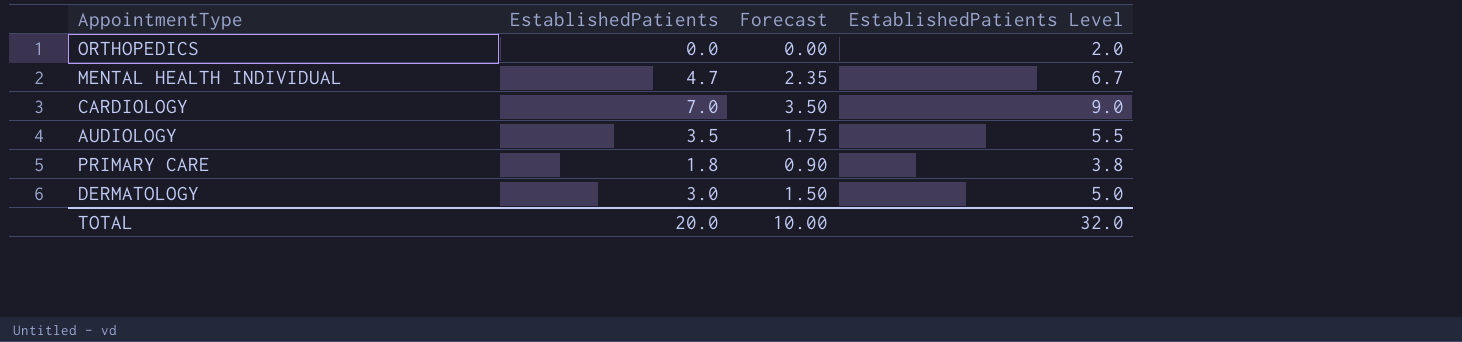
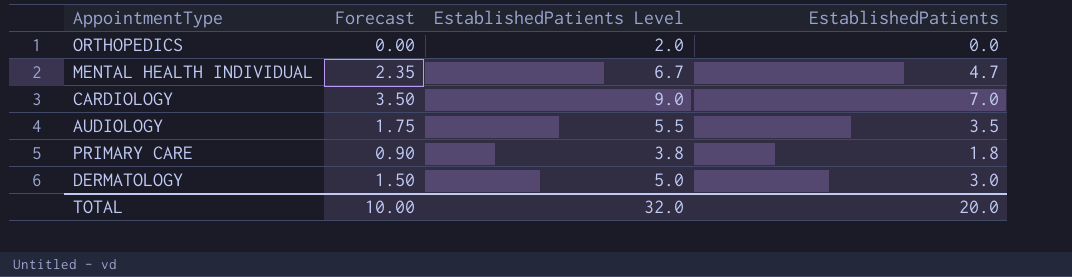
column EstablishedPatients | position: 2 -> 4

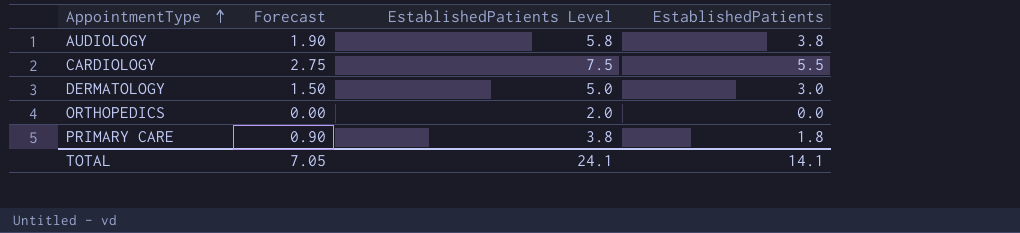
row order: none -> AppointmentType ascending
row MENTAL HEALTH INDIVIDUAL: 2.35 | 6.7 | 4.7 -> none
AUDIOLOGY | Forecast: 1.75 -> 1.90
AUDIOLOGY | EstablishedPatients Level: 5.5 -> 5.8
AUDIOLOGY | EstablishedPatients: 3.5 -> 3.8
CARDIOLOGY | Forecast: 3.50 -> 2.75
CARDIOLOGY | EstablishedPatients Level: 9.0 -> 7.5
CARDIOLOGY | EstablishedPatients: 7.0 -> 5.5
TOTAL | Forecast: 10.00 -> 7.05
TOTAL | EstablishedPatients Level: 32.0 -> 24.1
TOTAL | EstablishedPatients: 20.0 -> 14.1

